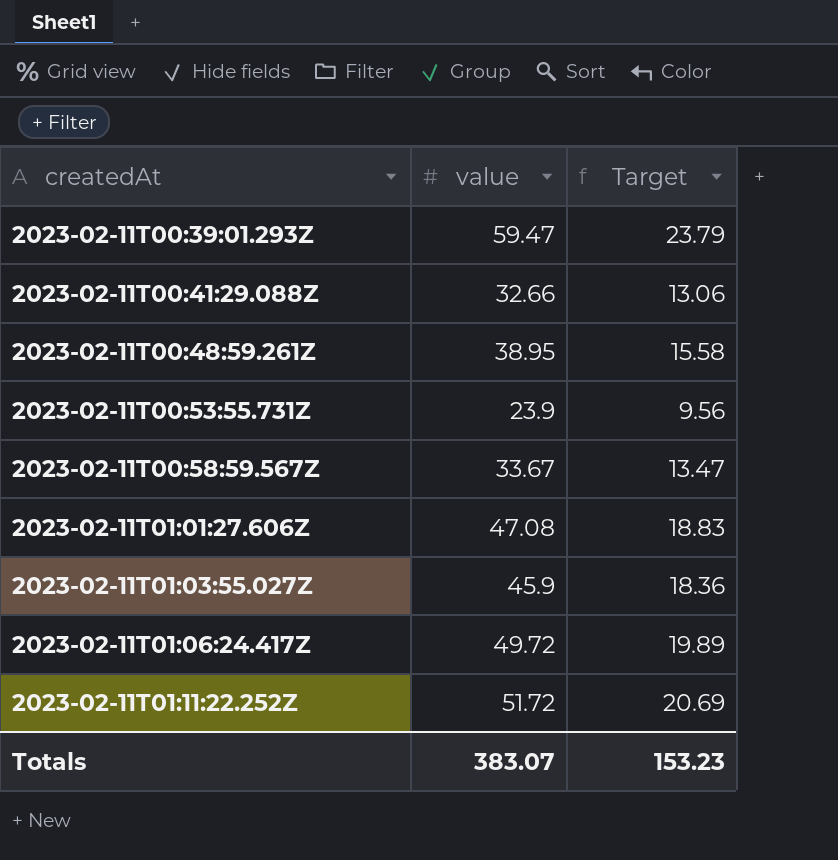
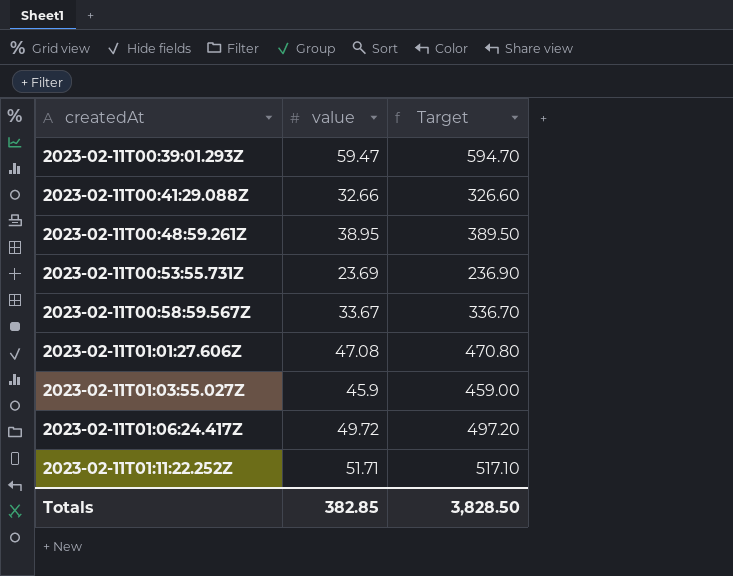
column Target | formula: [value] * 0.4 -> [value] * 10
2023-02-11T00:53:55.731Z | value: 23.9 -> 23.69
2023-02-11T01:11:22.252Z | value: 51.72 -> 51.71
Totals | value: 383.07 -> 382.85
Totals | Target: 153.23 -> 3,828.50

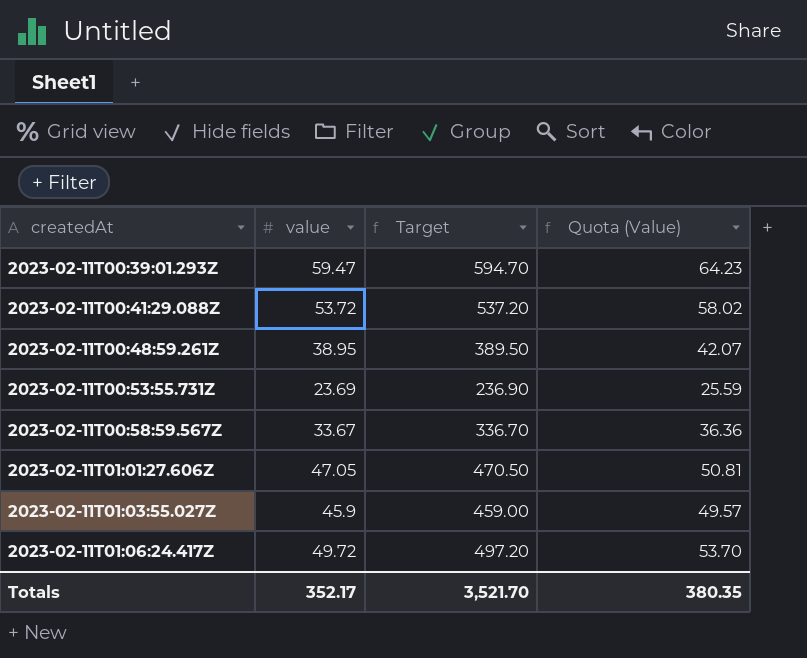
column Quota (Value) | formula: none -> [value] * 1.08
row 2023-02-11T01:11:22.252Z: 51.71 | 517.10 -> none
2023-02-11T00:41:29.088Z | value: 32.66 -> 53.72
2023-02-11T00:41:29.088Z | Target: 326.60 -> 537.20
2023-02-11T01:01:27.606Z | value: 47.08 -> 47.05
2023-02-11T01:01:27.606Z | Target: 470.80 -> 470.50
Totals | value: 382.85 -> 352.17
Totals | Target: 3,828.50 -> 3,521.70

